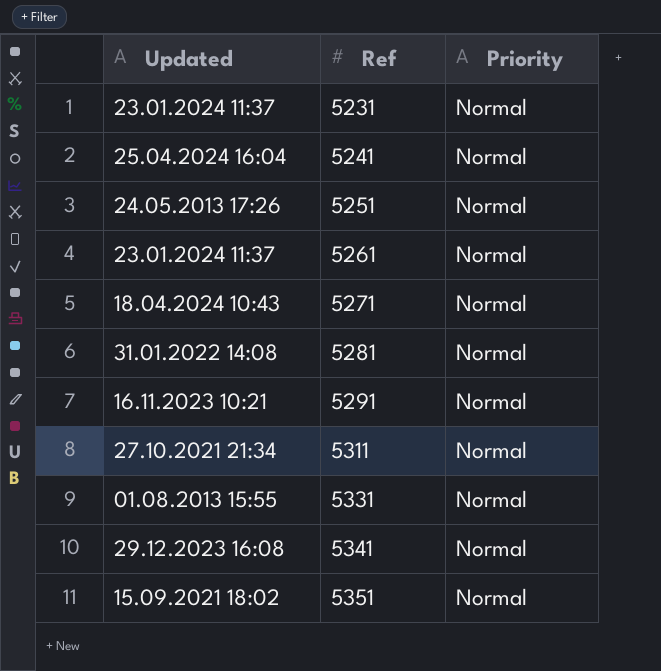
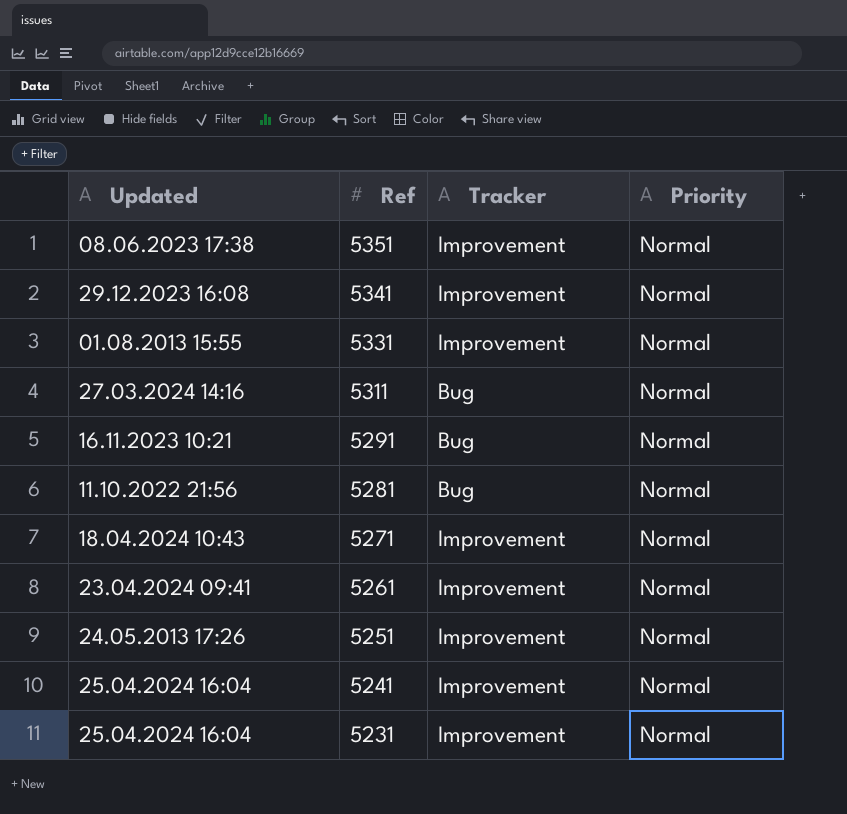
row order: Ref ascending -> Ref descending
column Tracker | position: none -> 3
5351 | Updated: 15.09.2021 18:02 -> 08.06.2023 17:38
5311 | Updated: 27.10.2021 21:34 -> 27.03.2024 14:16
5281 | Updated: 31.01.2022 14:08 -> 11.10.2022 21:56
5261 | Updated: 23.01.2024 11:37 -> 23.04.2024 09:41
5231 | Updated: 23.01.2024 11:37 -> 25.04.2024 16:04

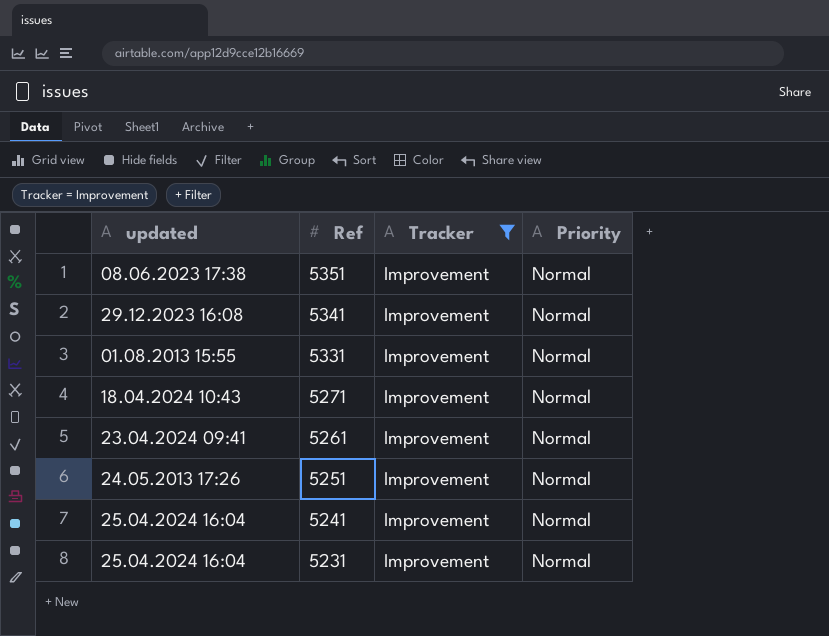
filter: none -> Tracker = Improvement
column name: Updated -> updated

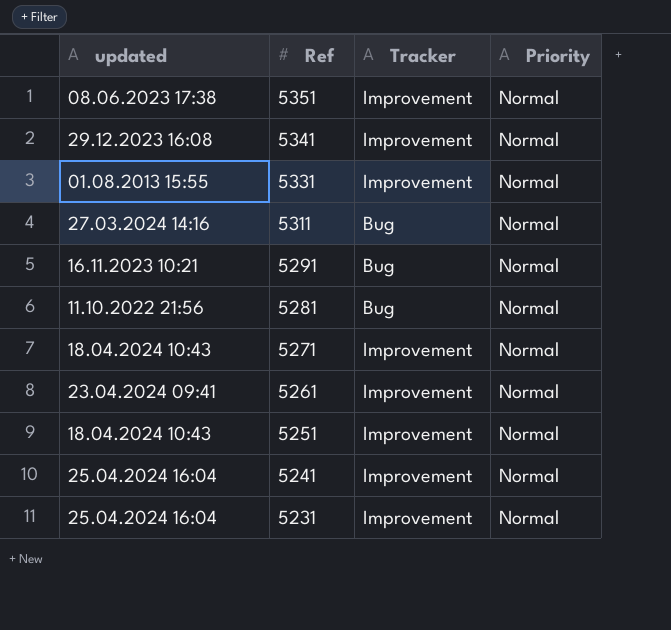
filter: Tracker = Improvement -> none
5251 | updated: 24.05.2013 17:26 -> 18.04.2024 10:43

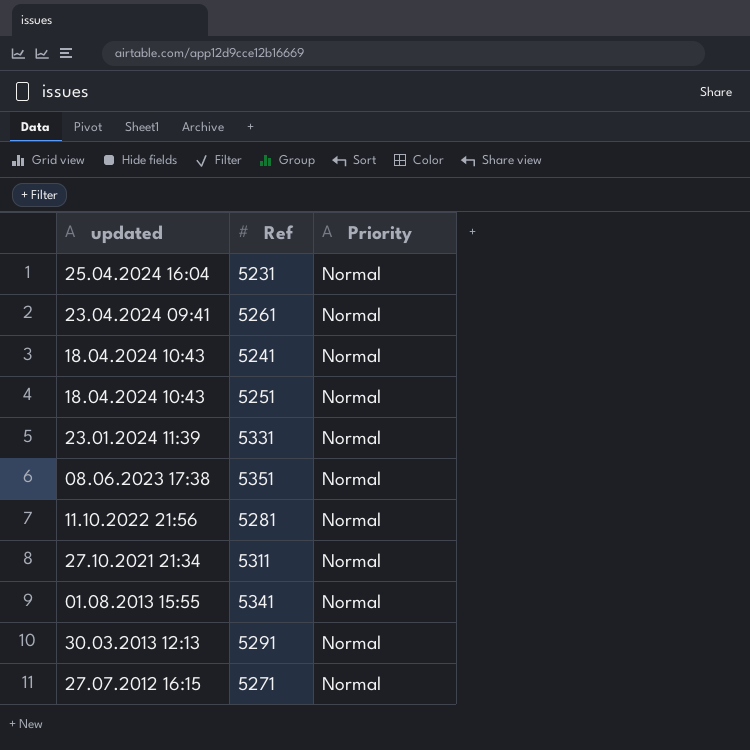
row order: Ref descending -> updated descending
column Tracker | position: 3 -> none
5241 | updated: 25.04.2024 16:04 -> 18.04.2024 10:43
5331 | updated: 01.08.2013 15:55 -> 23.01.2024 11:39
5311 | updated: 27.03.2024 14:16 -> 27.10.2021 21:34
5341 | updated: 29.12.2023 16:08 -> 01.08.2013 15:55
5291 | updated: 16.11.2023 10:21 -> 30.03.2013 12:13
5271 | updated: 18.04.2024 10:43 -> 27.07.2012 16:15

